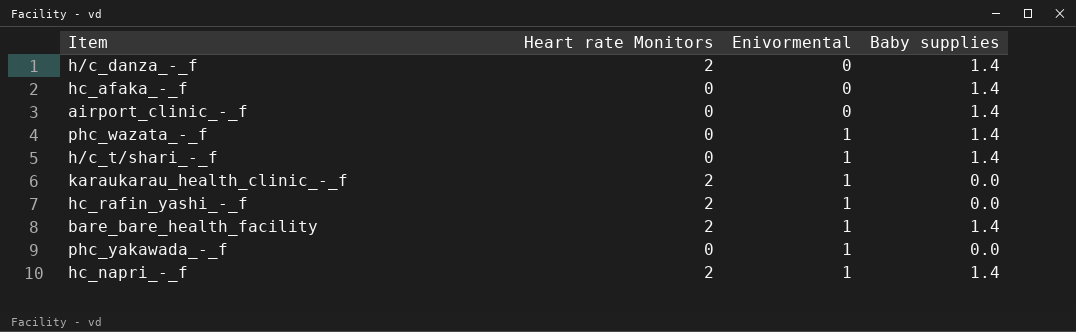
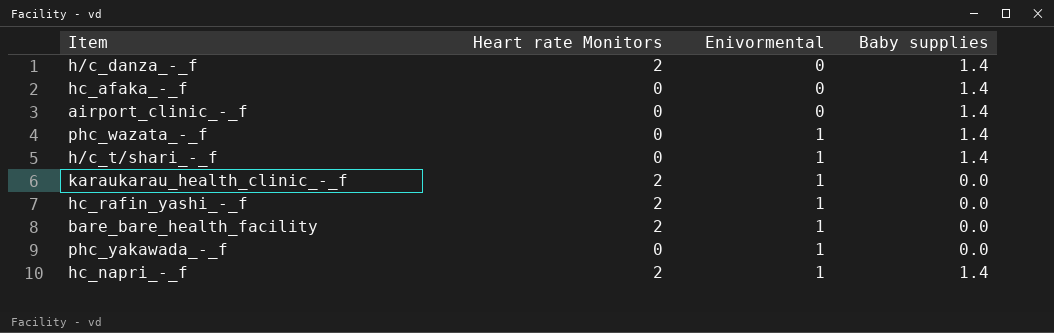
bare_bare_health_facility | Baby supplies: 1.4 -> 0.0

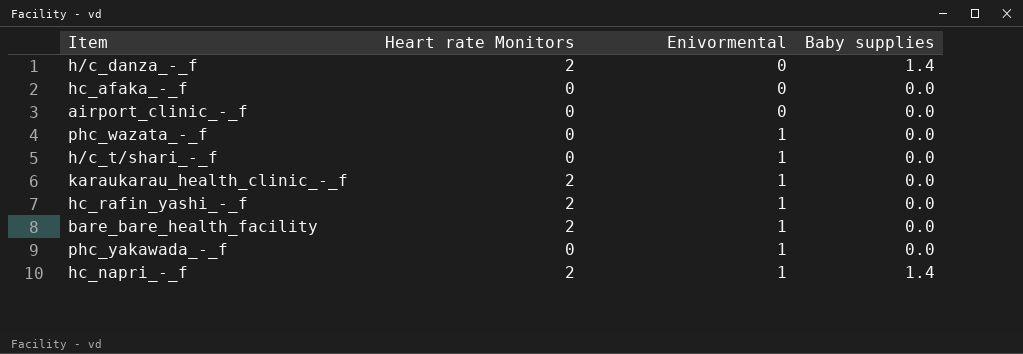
hc_afaka_-_f | Baby supplies: 1.4 -> 0.0
airport_clinic_-_f | Baby supplies: 1.4 -> 0.0
phc_wazata_-_f | Baby supplies: 1.4 -> 0.0
h/c_t/shari_-_f | Baby supplies: 1.4 -> 0.0

